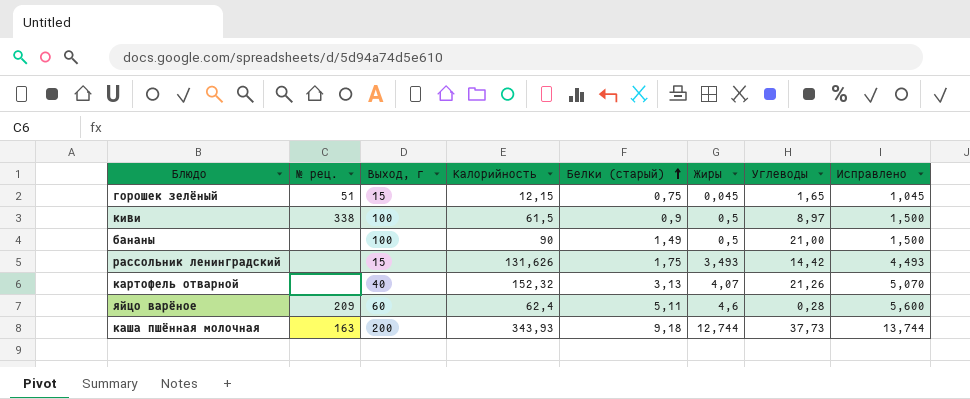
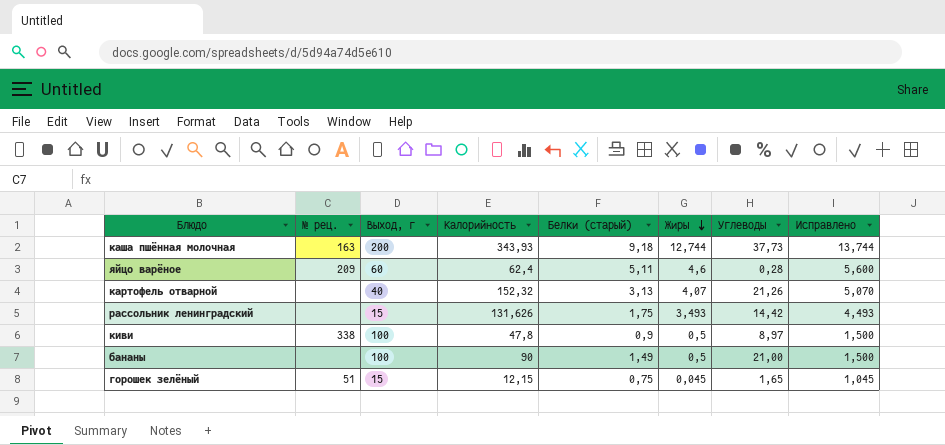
row order: Белки (старый) ascending -> Жиры descending
киви | Калорийность: 61,5 -> 47,8

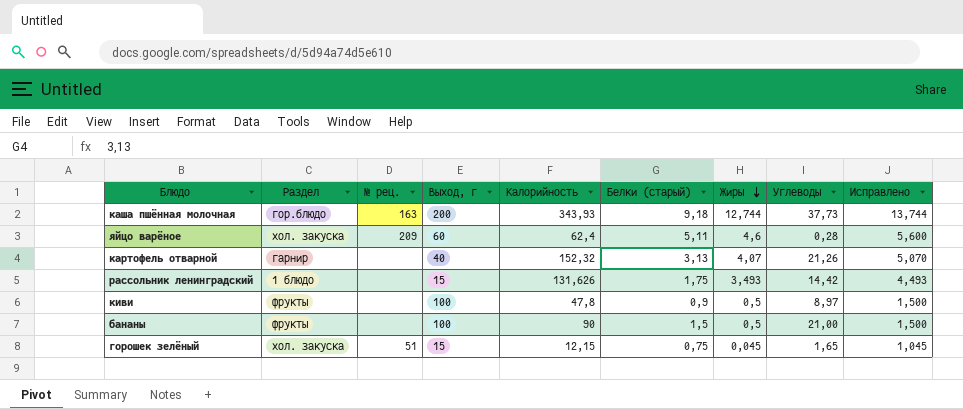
column Раздел | position: none -> 2
киви | № рец.: 338 -> none
бананы | Белки (старый): 1,49 -> 1,5

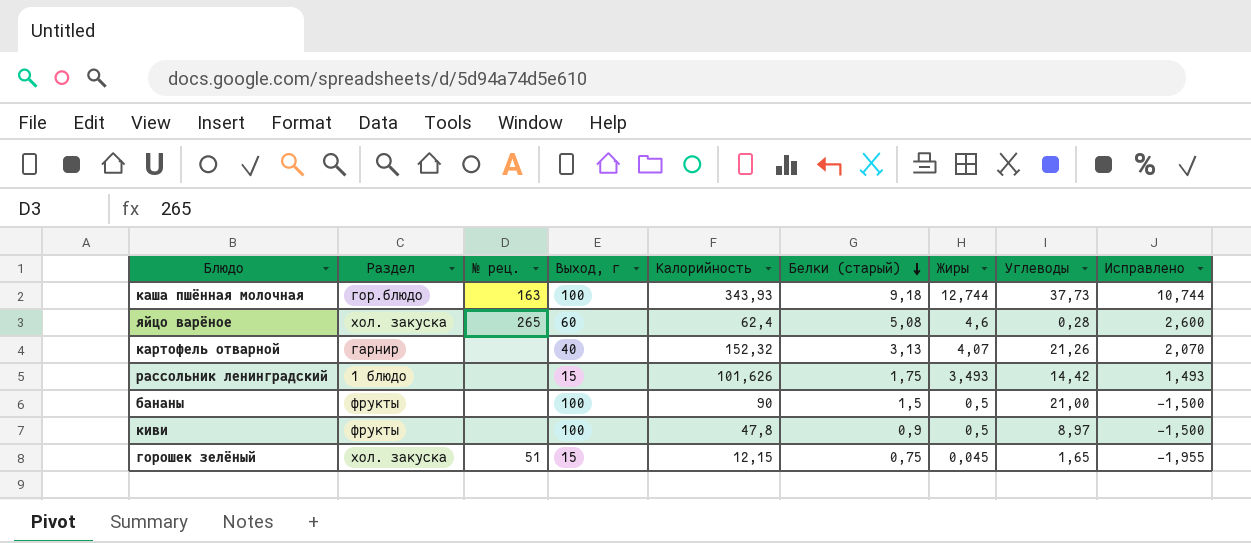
row order: Жиры descending -> Белки (старый) descending
column Исправлено | formula: [Жиры] + 1 -> [Жиры] - 2
каша пшённая молочная | Выход, г: 200 -> 100
яйцо варёное | № рец.: 209 -> 265
яйцо варёное | Белки (старый): 5,11 -> 5,08
рассольник ленинградский | Калорийность: 131,626 -> 101,626

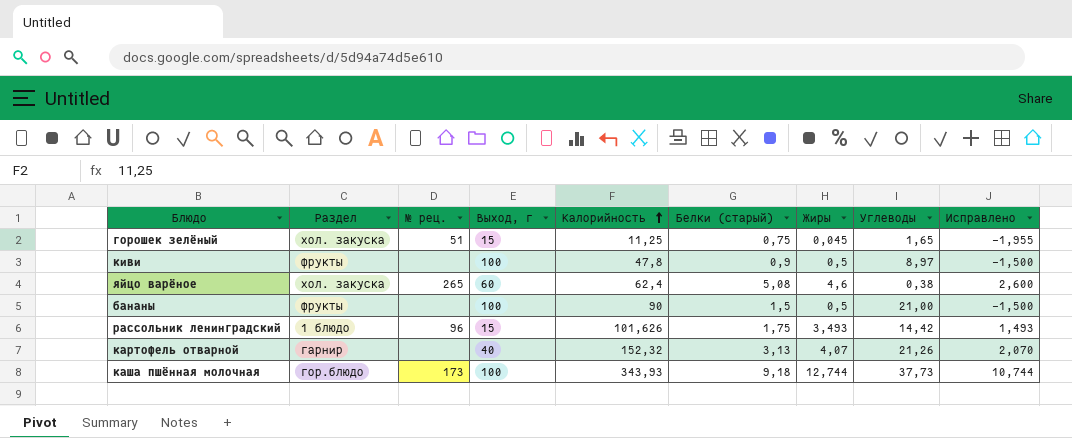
row order: Белки (старый) descending -> Калорийность ascending
горошек зелёный | Калорийность: 12,15 -> 11,25
яйцо варёное | Углеводы: 0,28 -> 0,38
рассольник ленинградский | № рец.: none -> 96
каша пшённая молочная | № рец.: 163 -> 173

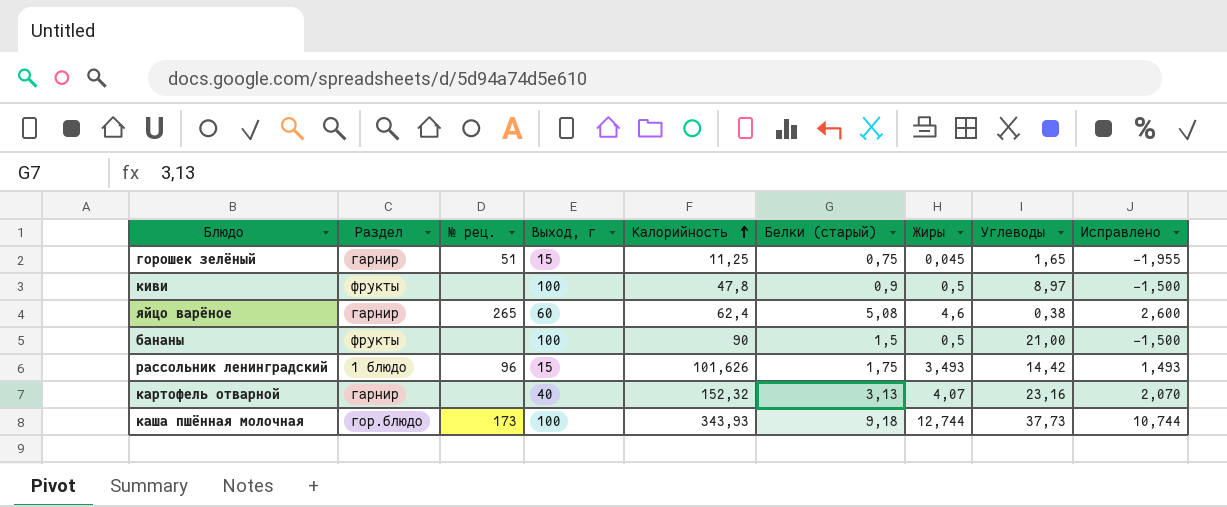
горошек зелёный | Раздел: хол. закуска -> гарнир
яйцо варёное | Раздел: хол. закуска -> гарнир
картофель отварной | Углеводы: 21,26 -> 23,16

